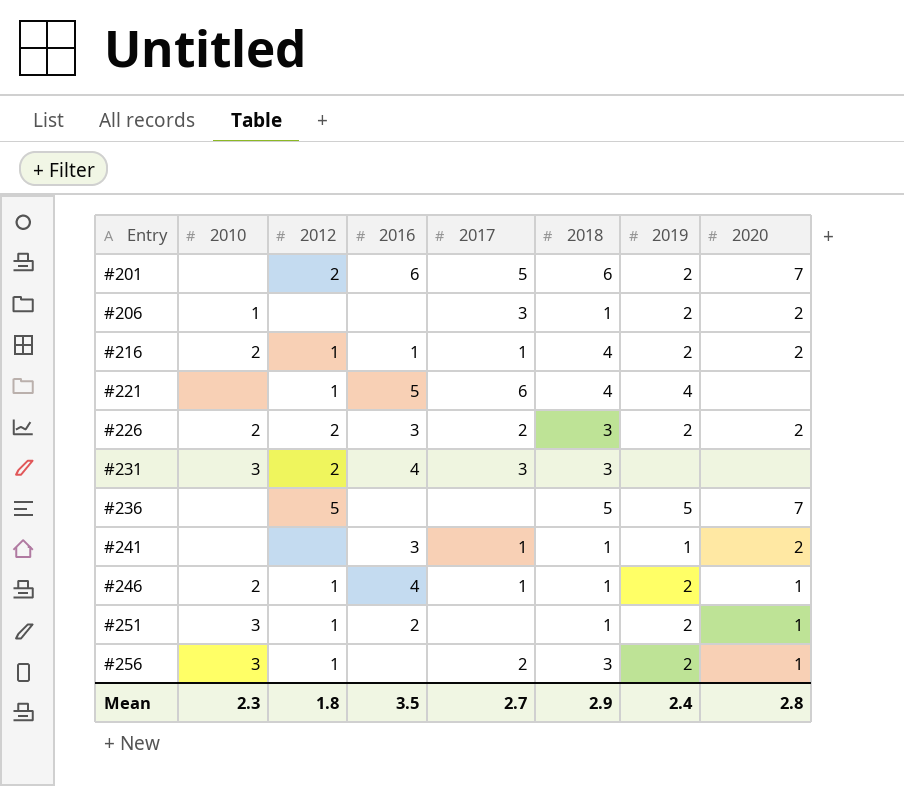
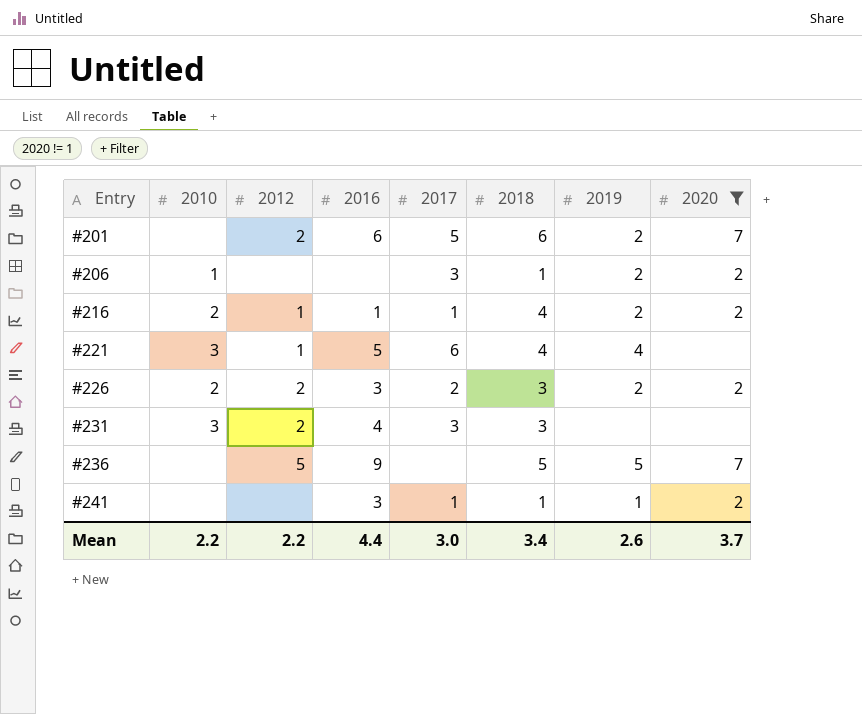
filter: none -> 2020 != 1
#221 | 2010: none -> 3
#236 | 2016: none -> 9
Mean | 2010: 2.3 -> 2.2
Mean | 2012: 1.8 -> 2.2
Mean | 2016: 3.5 -> 4.4
Mean | 2017: 2.7 -> 3.0
Mean | 2018: 2.9 -> 3.4
Mean | 2019: 2.4 -> 2.6
Mean | 2020: 2.8 -> 3.7

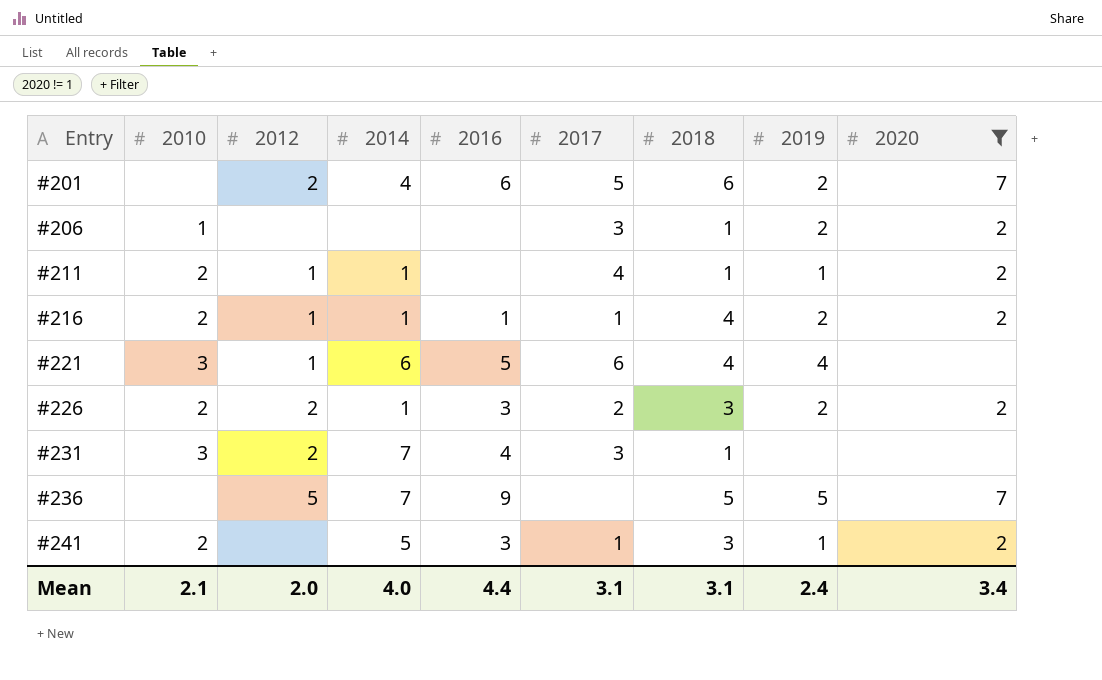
column 2014 | position: none -> 4
row #211: none -> 2 | 1 | 1 | none | 4 | 1 | 1 | 2
#231 | 2018: 3 -> 1
#241 | 2010: none -> 2
#241 | 2018: 1 -> 3
Mean | 2010: 2.2 -> 2.1
Mean | 2012: 2.2 -> 2.0
Mean | 2017: 3.0 -> 3.1
Mean | 2018: 3.4 -> 3.1
Mean | 2019: 2.6 -> 2.4
Mean | 2020: 3.7 -> 3.4

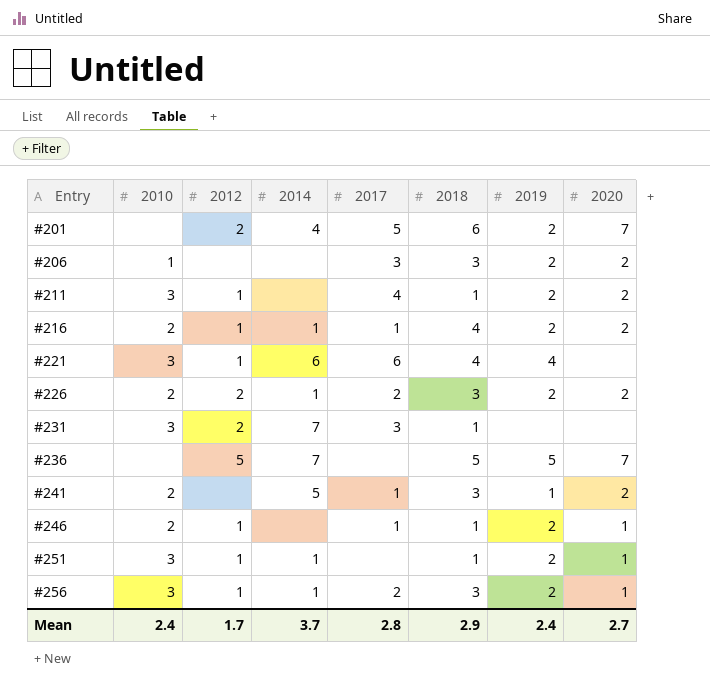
filter: 2020 != 1 -> none
column 2016 | position: 5 -> none
#206 | 2018: 1 -> 3
#211 | 2010: 2 -> 3
#211 | 2014: 1 -> none
#211 | 2019: 1 -> 2
Mean | 2010: 2.1 -> 2.4
Mean | 2012: 2.0 -> 1.7
Mean | 2014: 4.0 -> 3.7
Mean | 2017: 3.1 -> 2.8
Mean | 2018: 3.1 -> 2.9
Mean | 2020: 3.4 -> 2.7

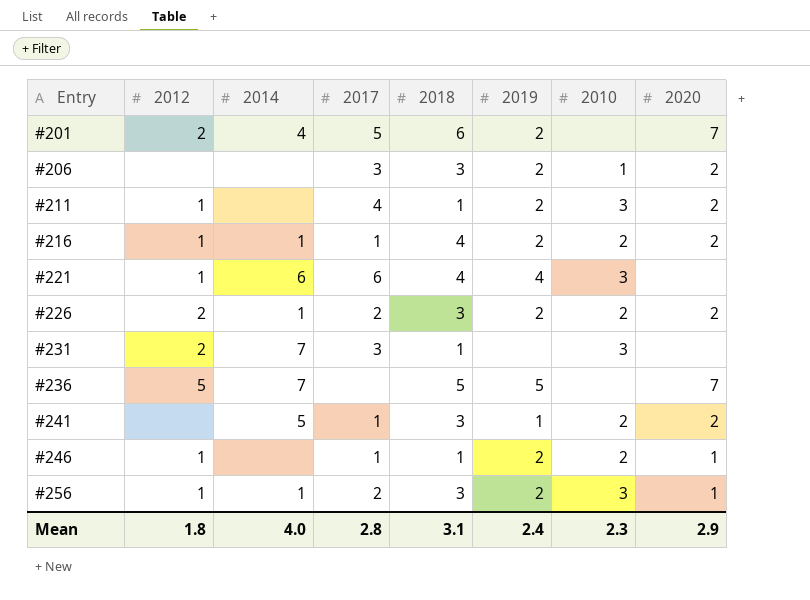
column 2010 | position: 2 -> 7
row #251: 3 | 1 | 1 | none | 1 | 2 | 1 -> none
Mean | 2012: 1.7 -> 1.8
Mean | 2014: 3.7 -> 4.0
Mean | 2018: 2.9 -> 3.1
Mean | 2010: 2.4 -> 2.3
Mean | 2020: 2.7 -> 2.9

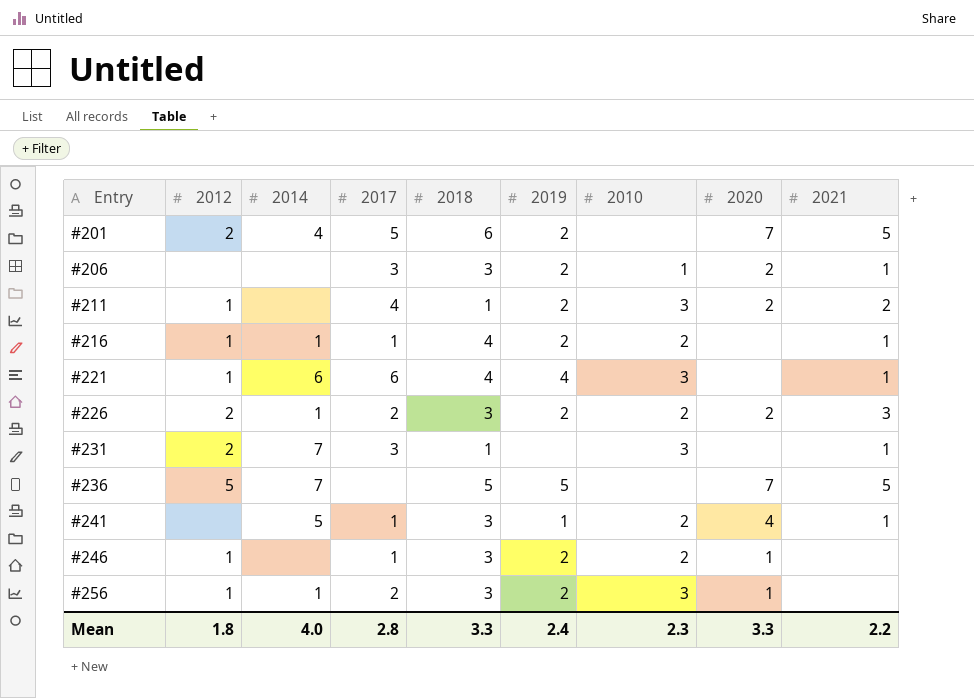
column 2021 | position: none -> 9
#216 | 2020: 2 -> none
#241 | 2020: 2 -> 4
#246 | 2018: 1 -> 3
Mean | 2018: 3.1 -> 3.3
Mean | 2020: 2.9 -> 3.3

